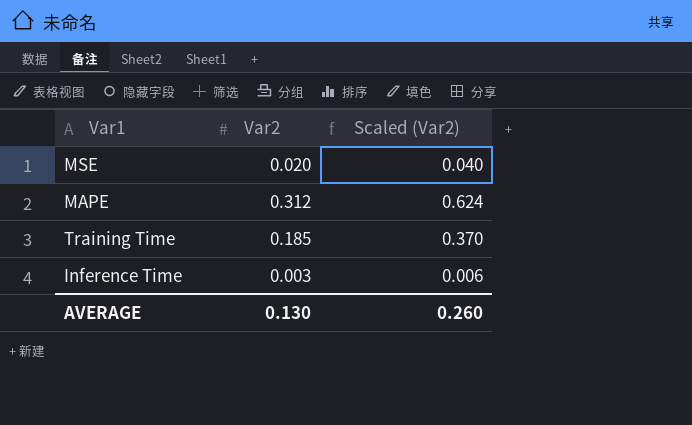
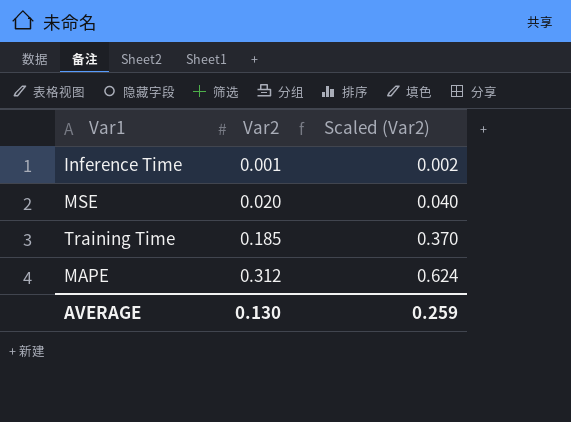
row order: none -> Var2 ascending
Inference Time | Var2: 0.003 -> 0.001
Inference Time | Scaled (Var2): 0.006 -> 0.002
AVERAGE | Scaled (Var2): 0.260 -> 0.259

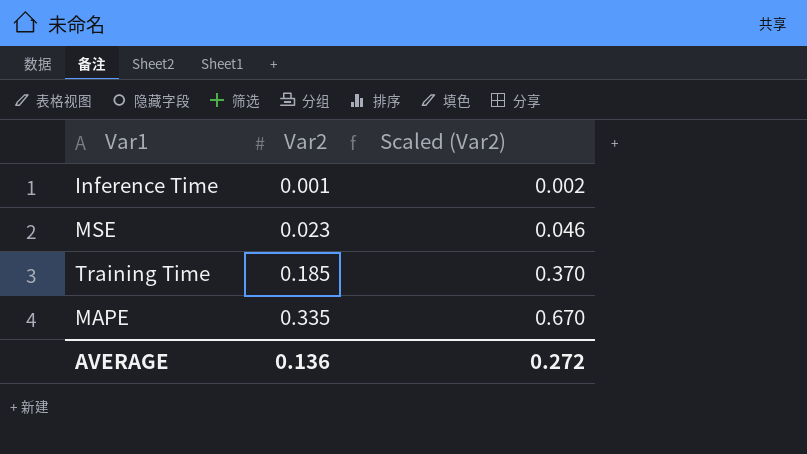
MSE | Var2: 0.020 -> 0.023
MSE | Scaled (Var2): 0.040 -> 0.046
MAPE | Var2: 0.312 -> 0.335
MAPE | Scaled (Var2): 0.624 -> 0.670
AVERAGE | Var2: 0.130 -> 0.136
AVERAGE | Scaled (Var2): 0.259 -> 0.272

